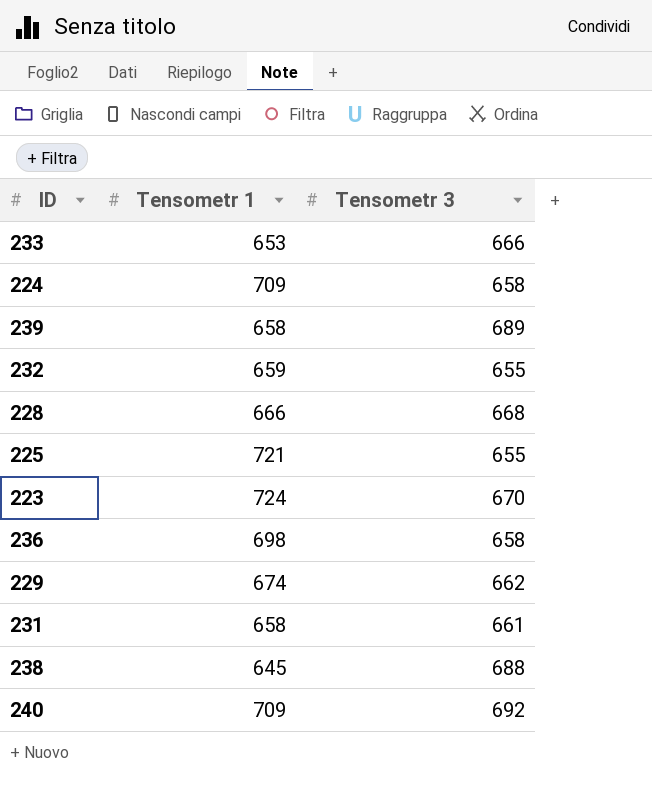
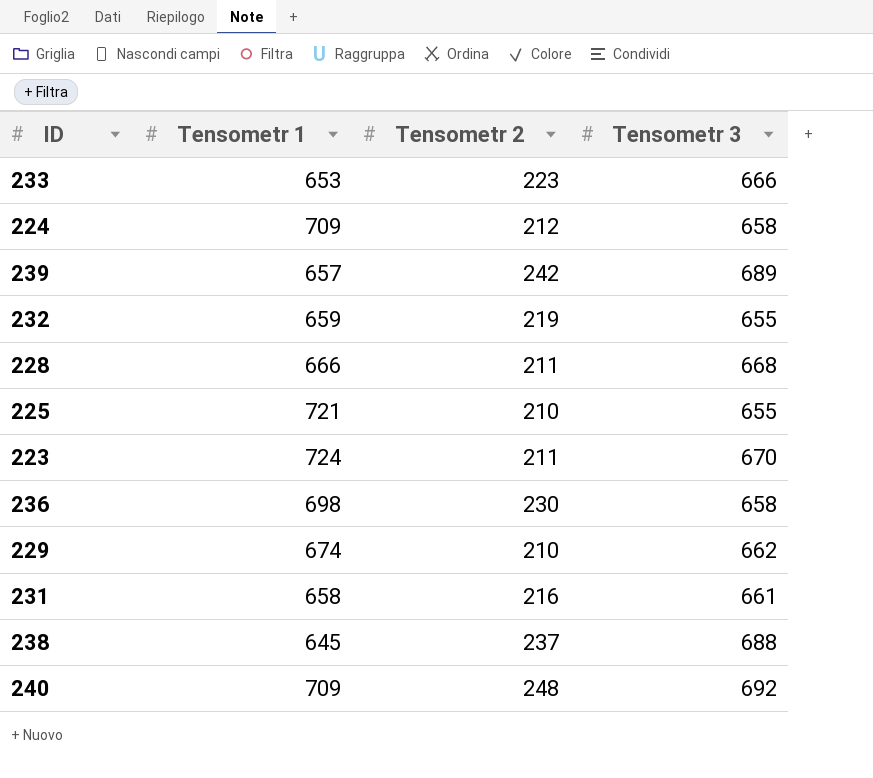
column Tensometr 2 | position: none -> 3
239 | Tensometr 1: 658 -> 657

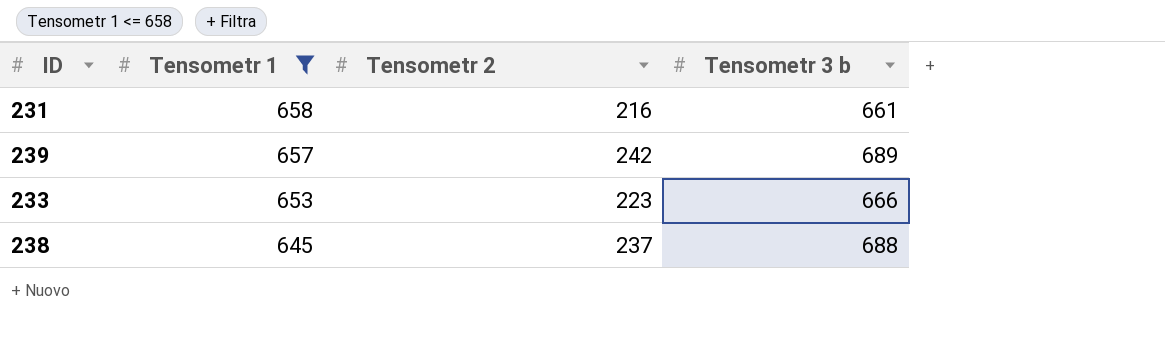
filter: none -> Tensometr 1 <= 658
row order: none -> Tensometr 1 descending
column name: Tensometr 3 -> Tensometr 3 b

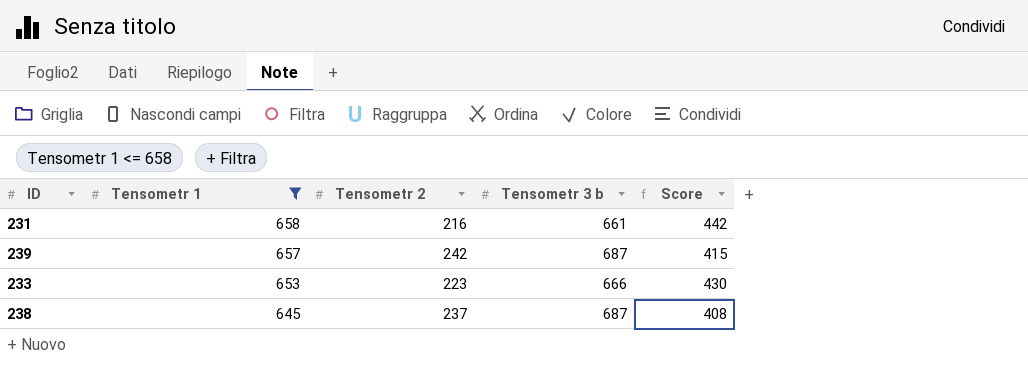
column Score | formula: none -> [Tensometr 1] - [Tensometr 2]
239 | Tensometr 3 b: 689 -> 687
238 | Tensometr 3 b: 688 -> 687

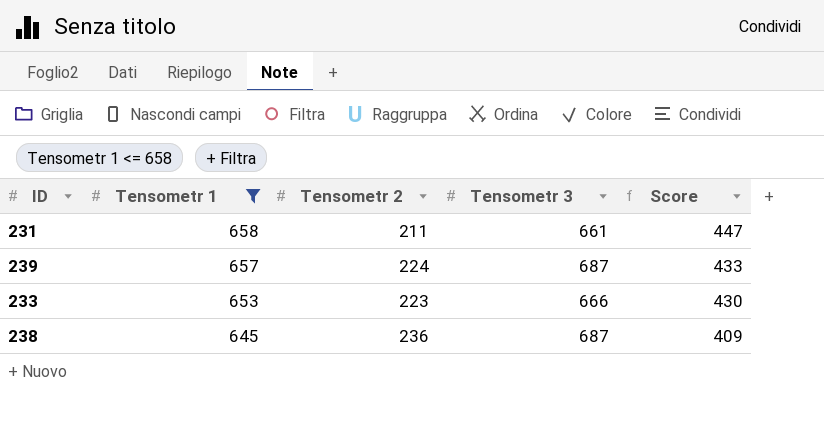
column name: Tensometr 3 b -> Tensometr 3
231 | Tensometr 2: 216 -> 211
231 | Score: 442 -> 447
239 | Tensometr 2: 242 -> 224
239 | Score: 415 -> 433
238 | Tensometr 2: 237 -> 236
238 | Score: 408 -> 409

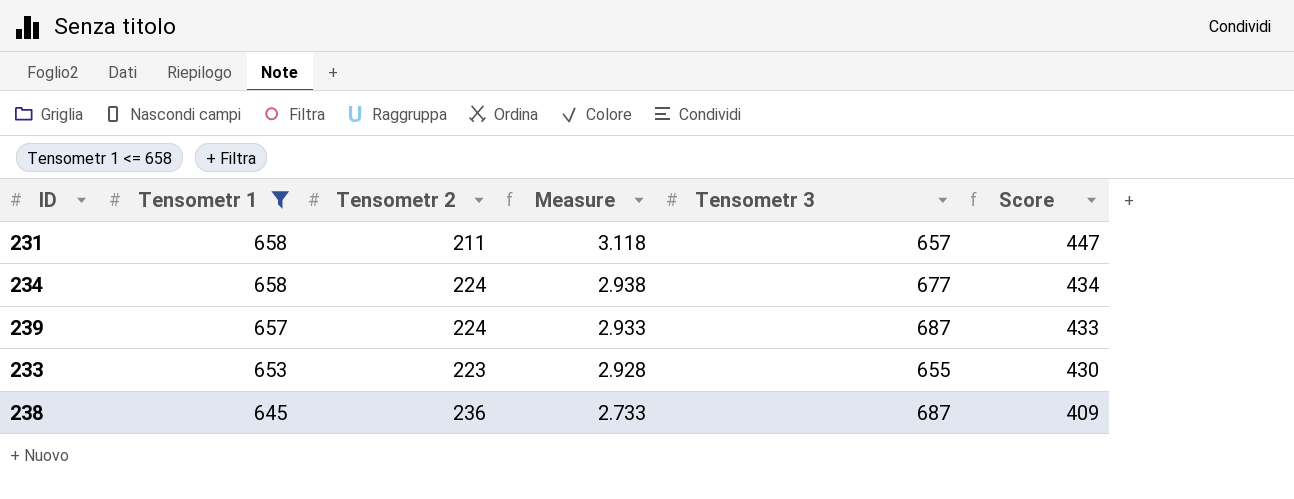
column Measure | formula: none -> [Tensometr 1] / [Tensometr 2]
231 | Tensometr 3: 661 -> 657
row 234: none -> 658 | 224 | 2.938 | 677 | 434
233 | Tensometr 3: 666 -> 655

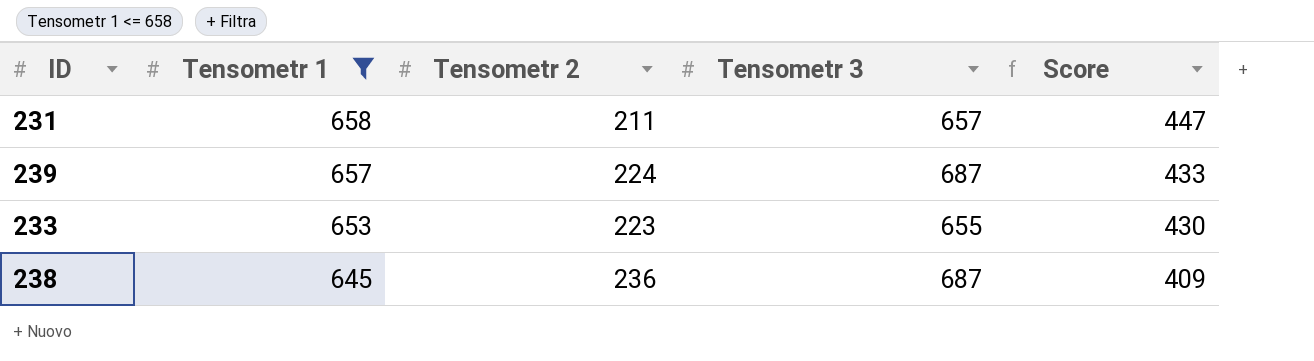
column Measure | formula: [Tensometr 1] / [Tensometr 2] -> none
row 234: 658 | 224 | 2.938 | 677 | 434 -> none

